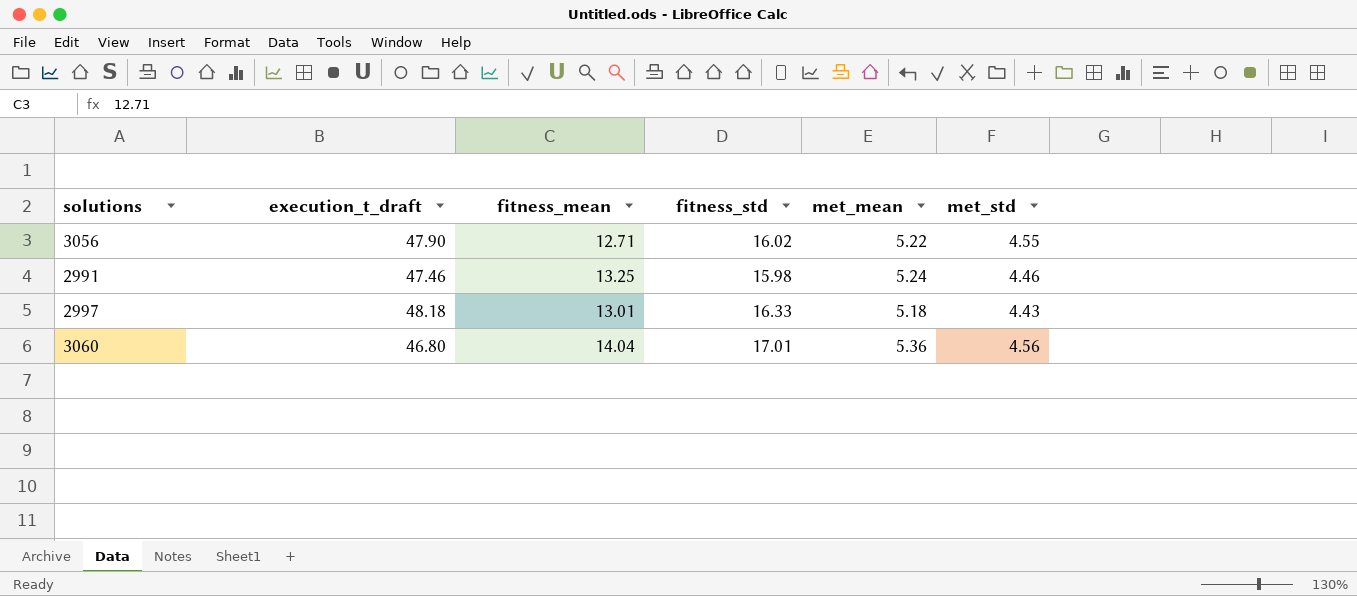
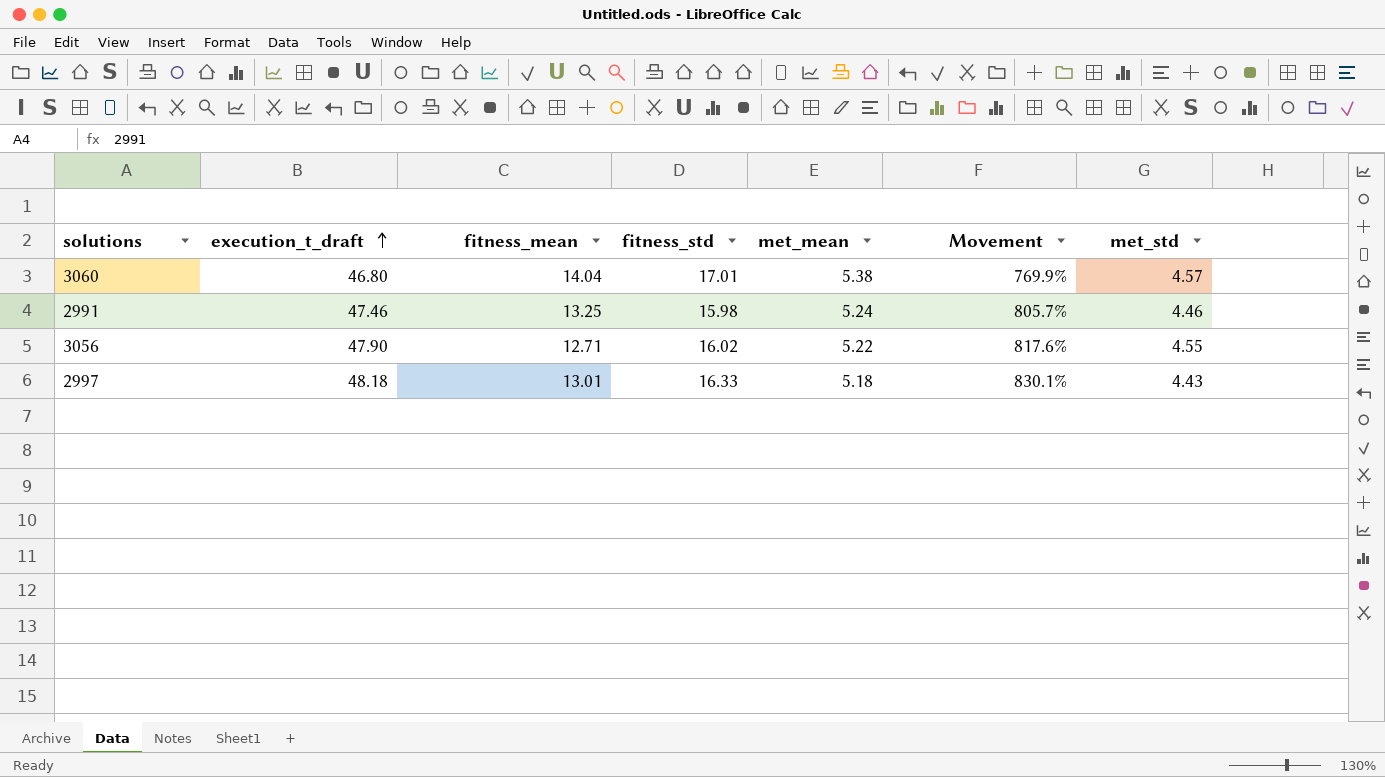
row order: none -> execution_t_draft ascending
column Movement | formula: none -> ([execution_t_draft] - [met_mean]) / [met_mean]
3060 | met_mean: 5.36 -> 5.38
3060 | met_std: 4.56 -> 4.57

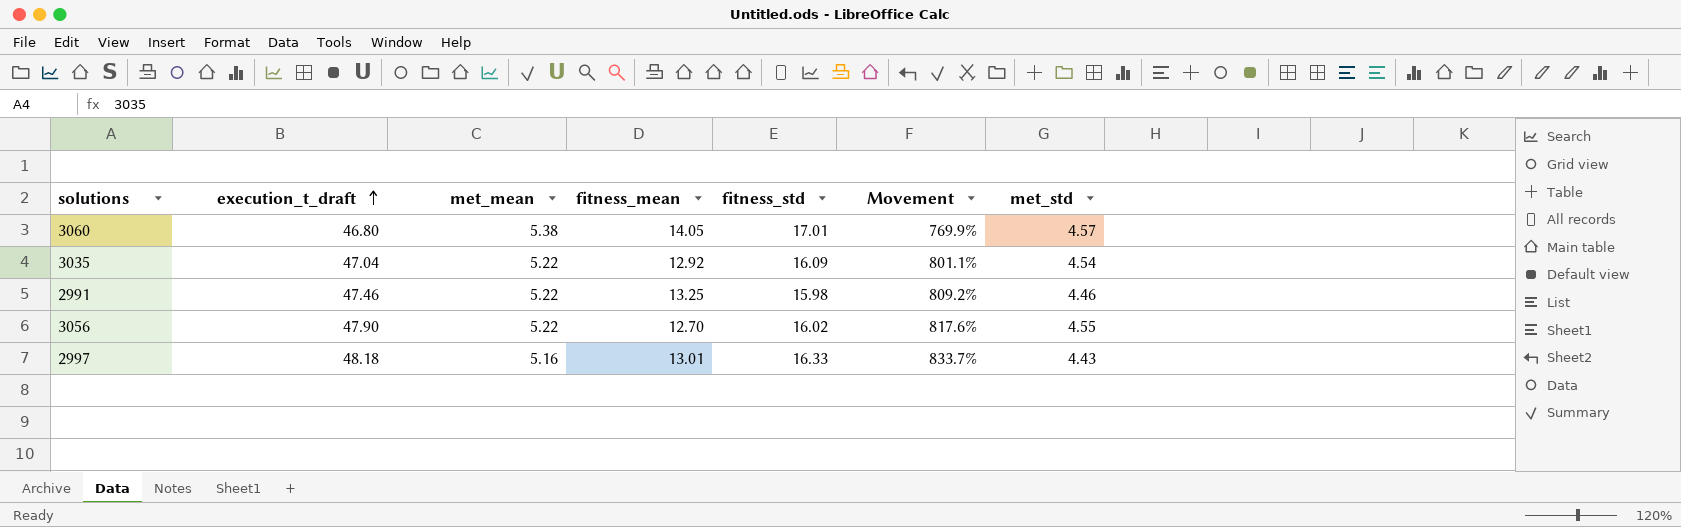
column met_mean | position: 5 -> 3
3060 | fitness_mean: 14.04 -> 14.05
row 3035: none -> 47.04 | 5.22 | 12.92 | 16.09 | 801.1% | 4.54
2991 | met_mean: 5.24 -> 5.22
2991 | Movement: 805.7% -> 809.2%
3056 | fitness_mean: 12.71 -> 12.70
2997 | met_mean: 5.18 -> 5.16
2997 | Movement: 830.1% -> 833.7%

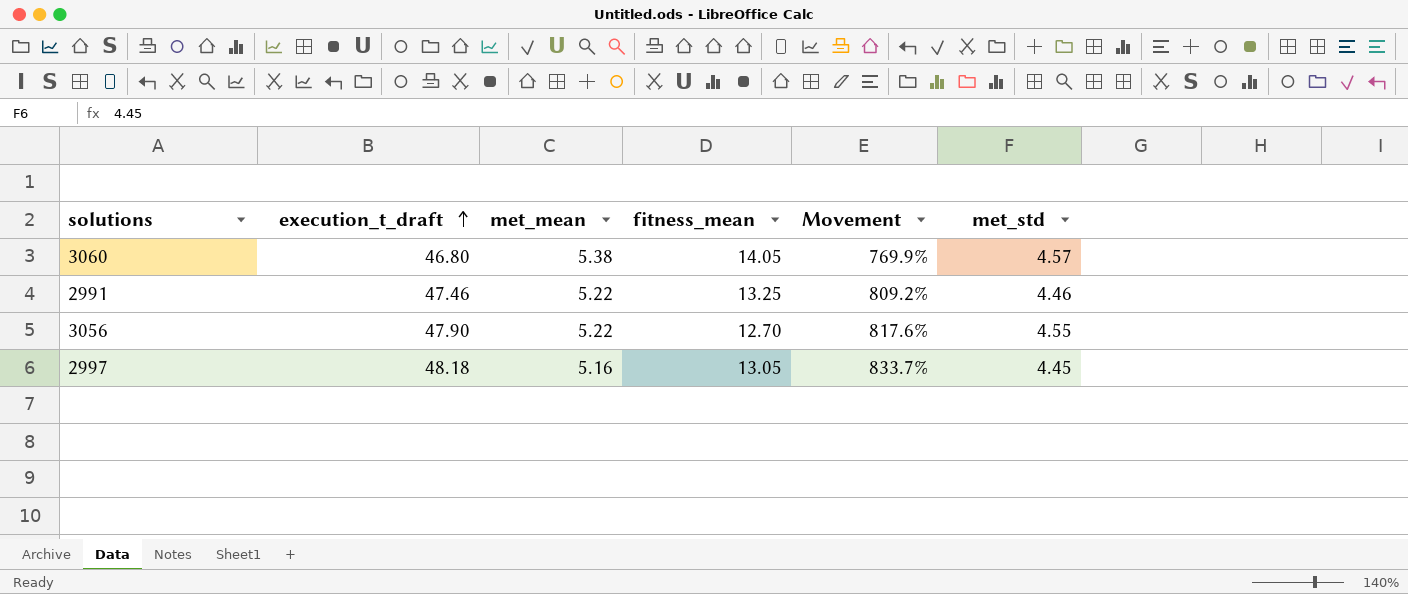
column fitness_std | position: 5 -> none
row 3035: 47.04 | 5.22 | 12.92 | 16.09 | 801.1% | 4.54 -> none
2997 | fitness_mean: 13.01 -> 13.05
2997 | met_std: 4.43 -> 4.45

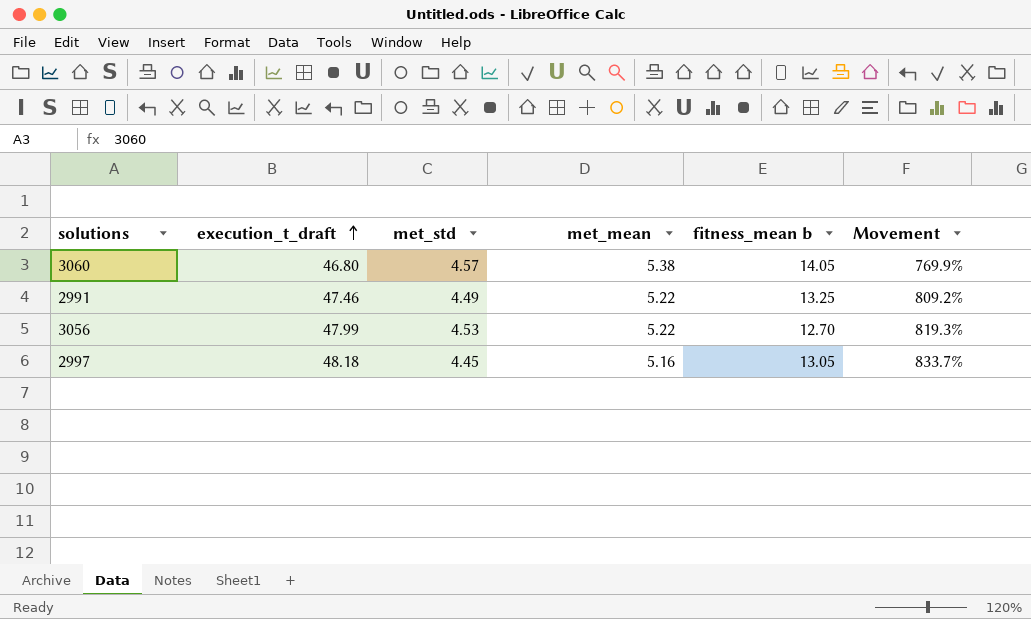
column met_std | position: 6 -> 3
column name: fitness_mean -> fitness_mean b
2991 | met_std: 4.46 -> 4.49
3056 | execution_t_draft: 47.90 -> 47.99
3056 | met_std: 4.55 -> 4.53
3056 | Movement: 817.6% -> 819.3%

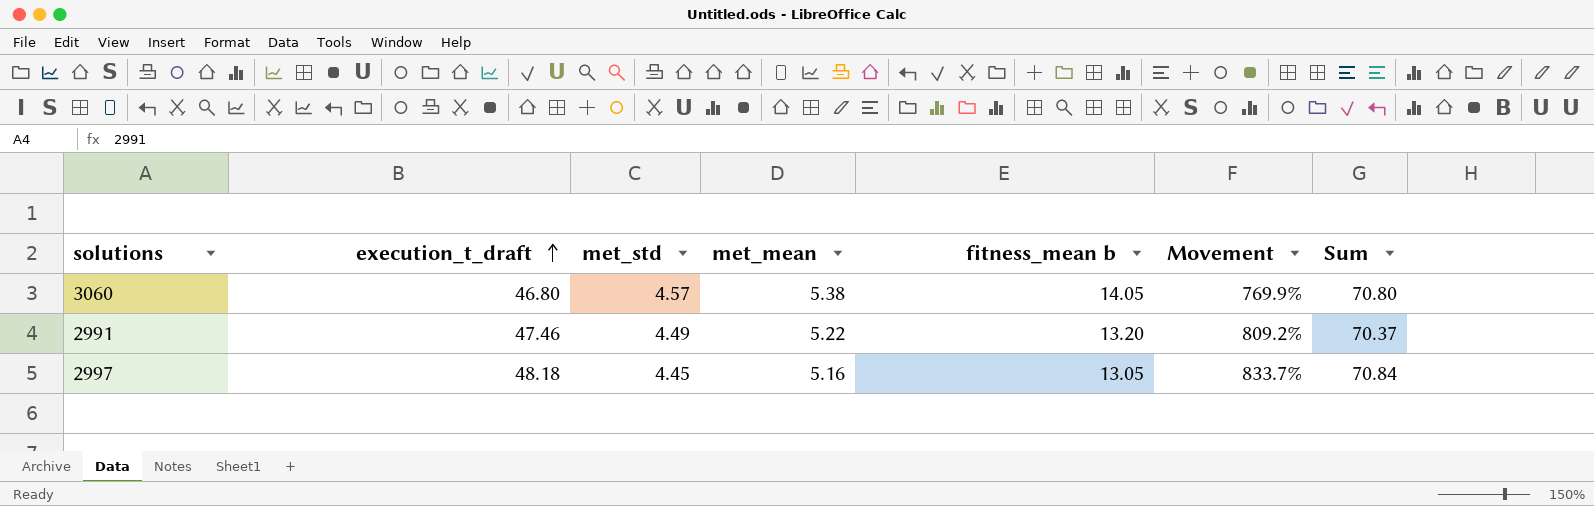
column Sum | formula: none -> [execution_t_draft] + [met_std] + [met_mean] + [fitness_mean b]
row 3056: 47.99 | 4.53 | 5.22 | 12.70 | 819.3% -> none
2991 | fitness_mean b: 13.25 -> 13.20

